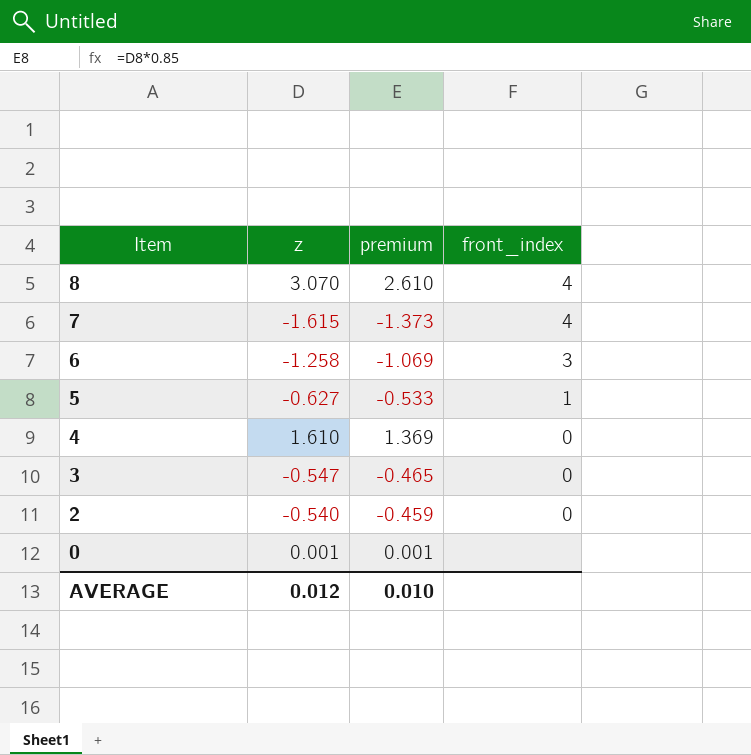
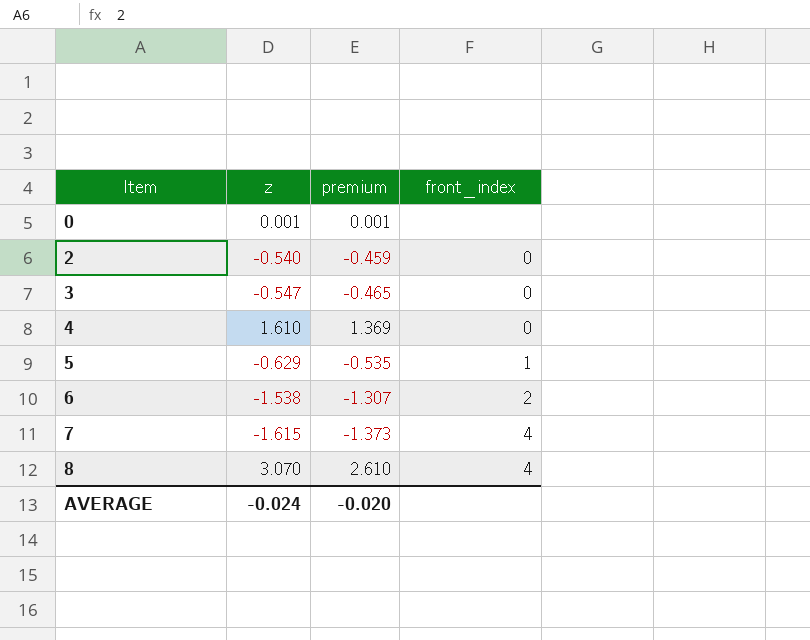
row order: Item descending -> Item ascending
5 | z: -0.627 -> -0.629
5 | premium: -0.533 -> -0.535
6 | z: -1.258 -> -1.538
6 | premium: -1.069 -> -1.307
6 | front_index: 3 -> 2
AVERAGE | z: 0.012 -> -0.024
AVERAGE | premium: 0.010 -> -0.020

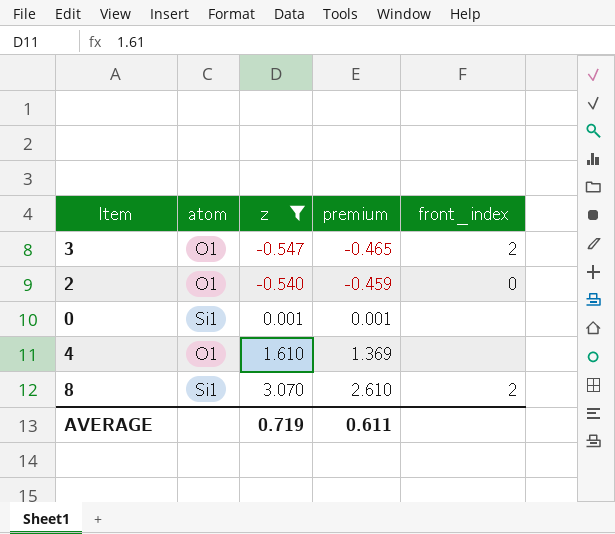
filter: none -> z >= -0.547
row order: Item ascending -> z ascending
column atom | position: none -> 2
3 | front_index: 0 -> 2
4 | front_index: 0 -> none
8 | front_index: 4 -> 2
AVERAGE | z: -0.024 -> 0.719
AVERAGE | premium: -0.020 -> 0.611

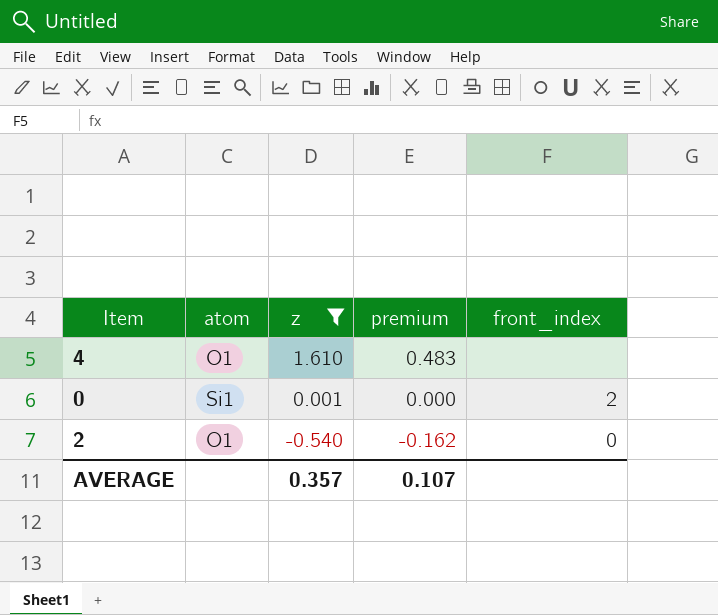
row order: z ascending -> z descending
column premium | formula: [z] * 0.85 -> [z] * 0.3
row 3: O1 | -0.547 | -0.465 | 2 -> none
row 8: Si1 | 3.070 | 2.610 | 2 -> none
0 | front_index: none -> 2
AVERAGE | z: 0.719 -> 0.357
AVERAGE | premium: 0.611 -> 0.107

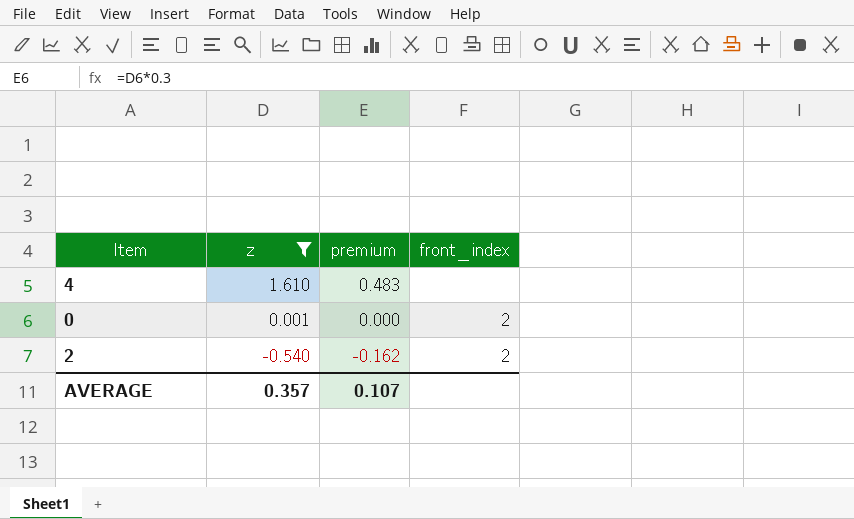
column atom | position: 2 -> none
2 | front_index: 0 -> 2

